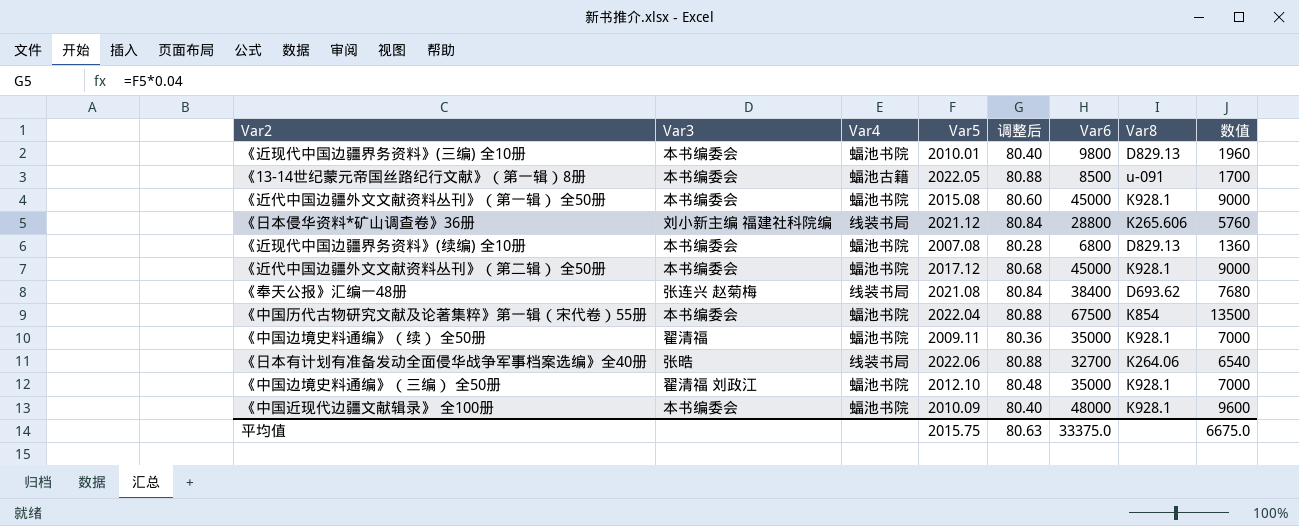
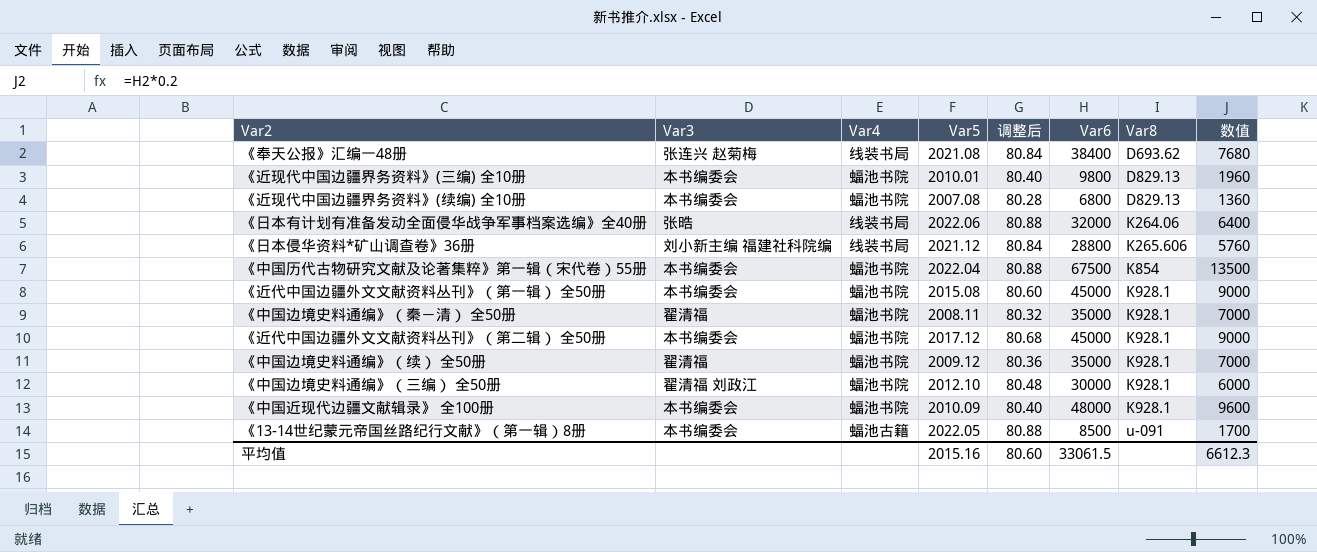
row order: none -> Var8 ascending
《日本有计划有准备发动全面侵华战争军事档案选编》全40册 | Var6: 32700 -> 32000
《日本有计划有准备发动全面侵华战争军事档案选编》全40册 | 数值: 6540 -> 6400
row 《中国边境史料通编》（秦－清） 全50册: none -> 翟清福 | 蝠池书院 | 2008.11 | 80.32 | 35000 | K928.1 | 7000
《中国边境史料通编》（续） 全50册 | Var5: 2009.11 -> 2009.12
《中国边境史料通编》（三编） 全50册 | Var6: 35000 -> 30000
《中国边境史料通编》（三编） 全50册 | 数值: 7000 -> 6000
平均值 | Var5: 2015.75 -> 2015.16
平均值 | 调整后: 80.63 -> 80.60
平均值 | Var6: 33375.0 -> 33061.5
平均值 | 数值: 6675.0 -> 6612.3

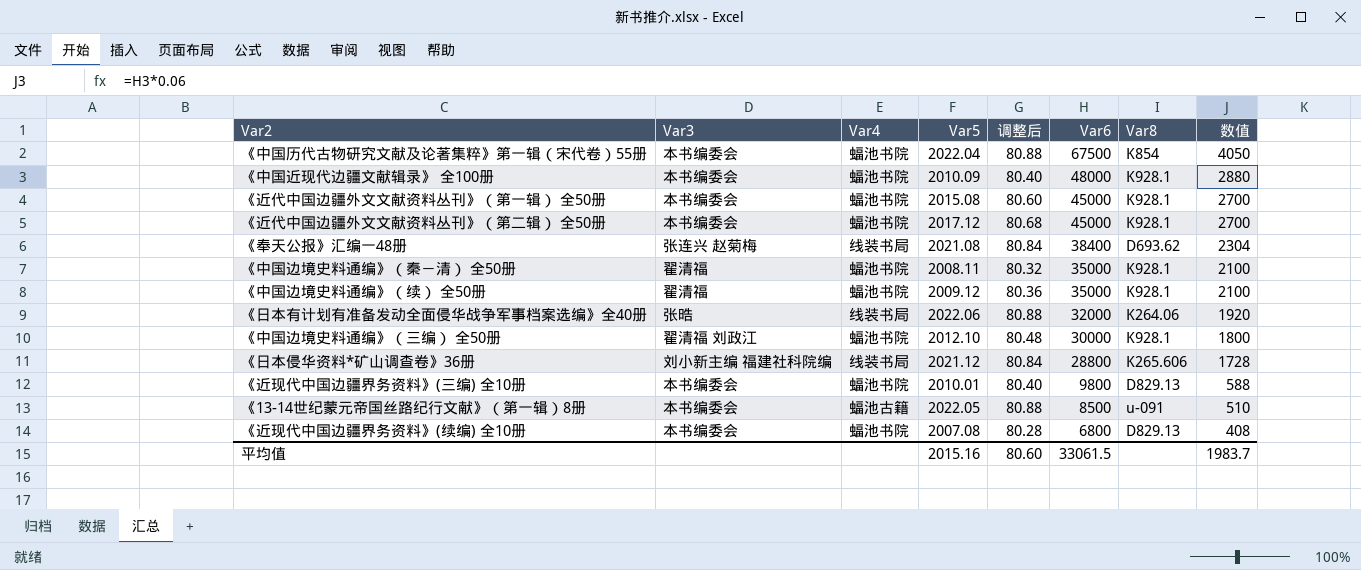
row order: Var8 ascending -> Var6 descending
column 数值 | formula: [Var6] * 0.2 -> [Var6] * 0.06
平均值 | 数值: 6612.3 -> 1983.7

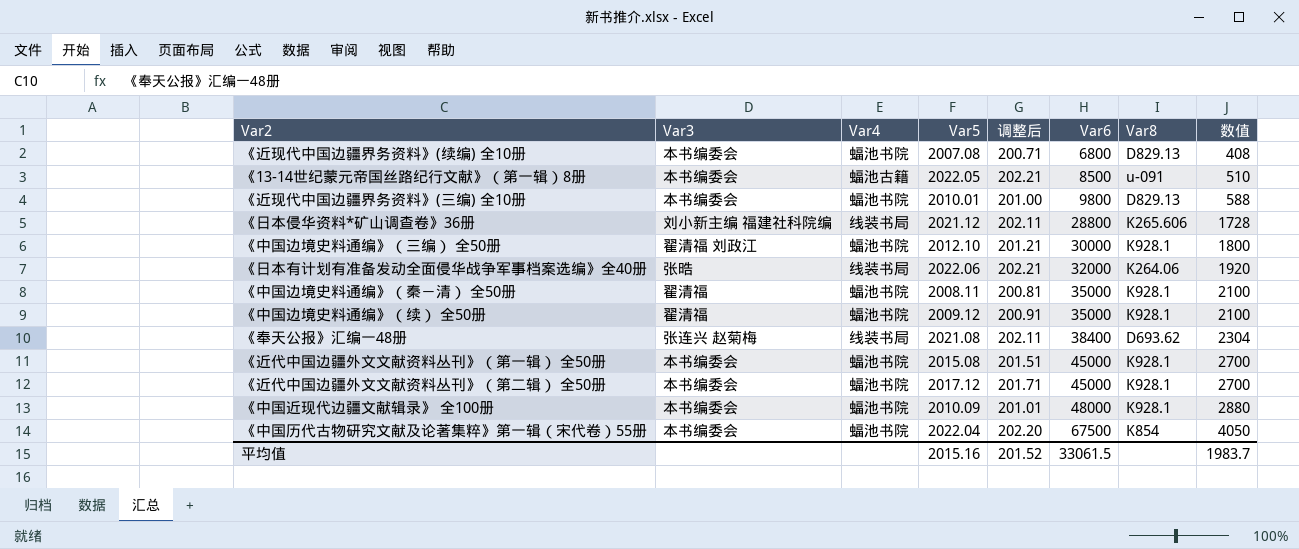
row order: Var6 descending -> Var6 ascending
column 调整后 | formula: [Var5] * 0.04 -> [Var5] * 0.1
平均值 | 调整后: 80.60 -> 201.52

